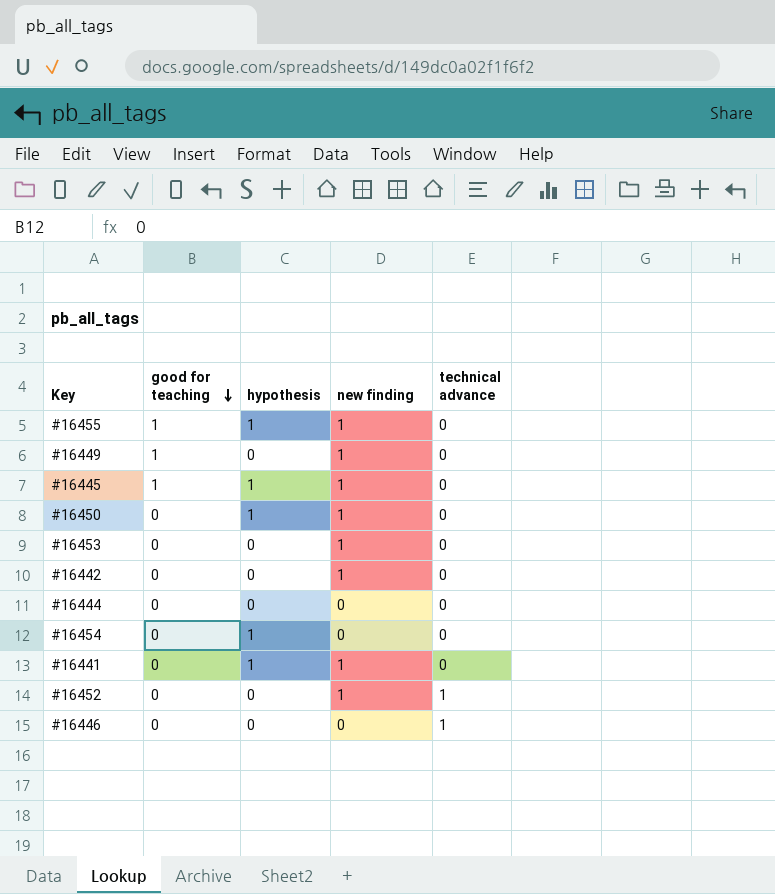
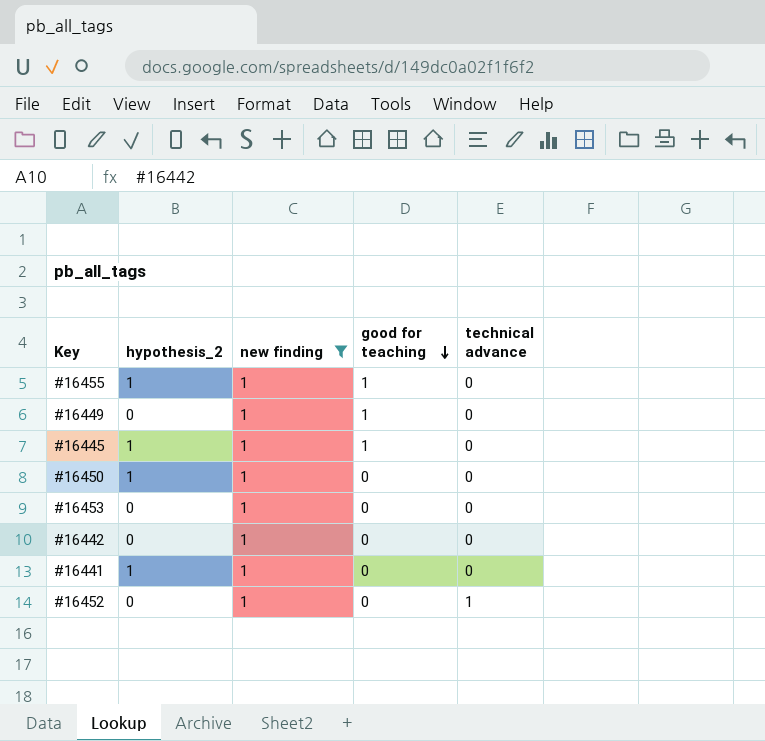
filter: none -> new finding = 1
column name: hypothesis -> hypothesis_2
column good for teaching | position: 2 -> 4

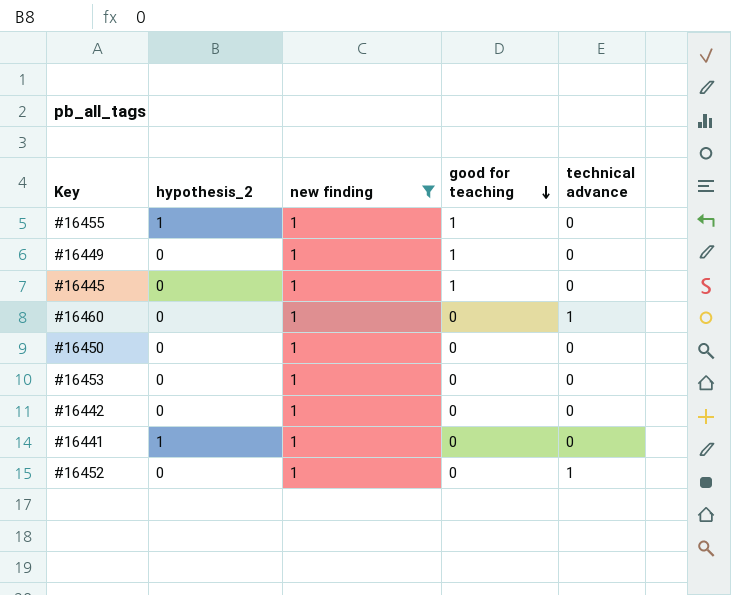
#16445 | hypothesis_2: 1 -> 0
row #16460: none -> 0 | 1 | 0 | 1
#16450 | hypothesis_2: 1 -> 0

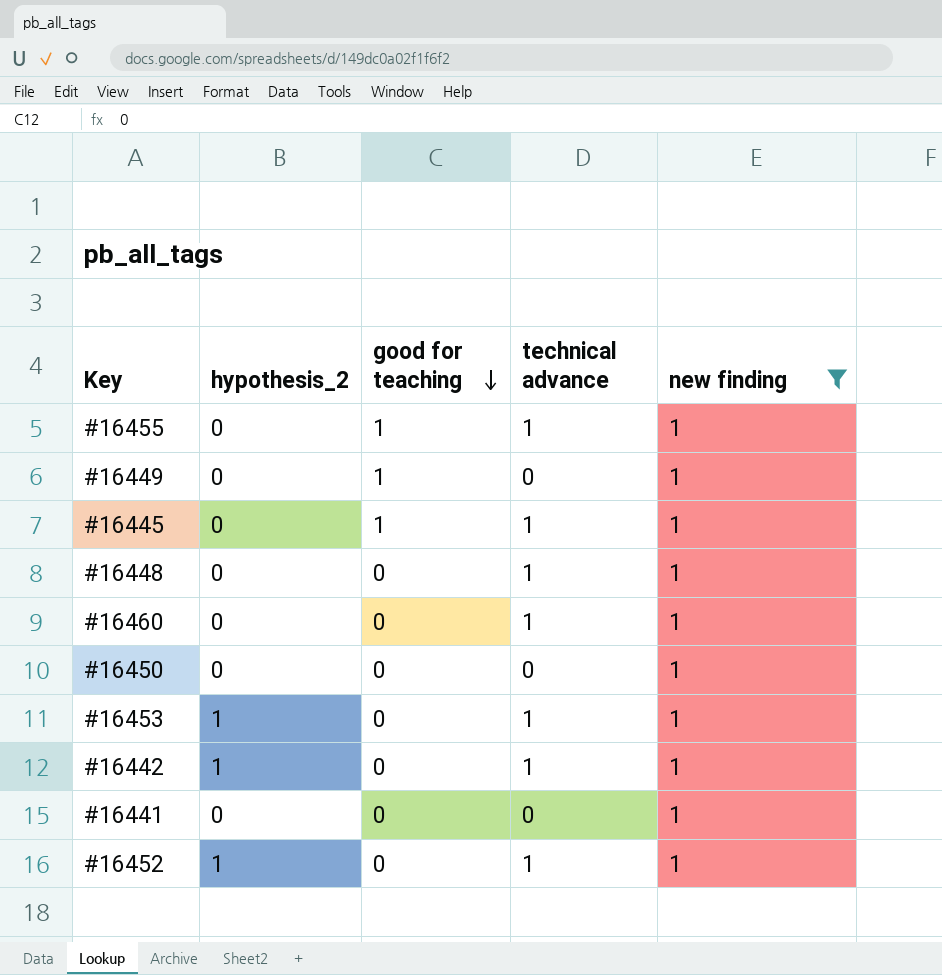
column new finding | position: 3 -> 5
#16455 | hypothesis_2: 1 -> 0
#16455 | technical advance: 0 -> 1
#16445 | technical advance: 0 -> 1
row #16448: none -> 0 | 0 | 1 | 1
#16453 | hypothesis_2: 0 -> 1
#16453 | technical advance: 0 -> 1
#16442 | hypothesis_2: 0 -> 1
#16442 | technical advance: 0 -> 1
#16441 | hypothesis_2: 1 -> 0
#16452 | hypothesis_2: 0 -> 1

